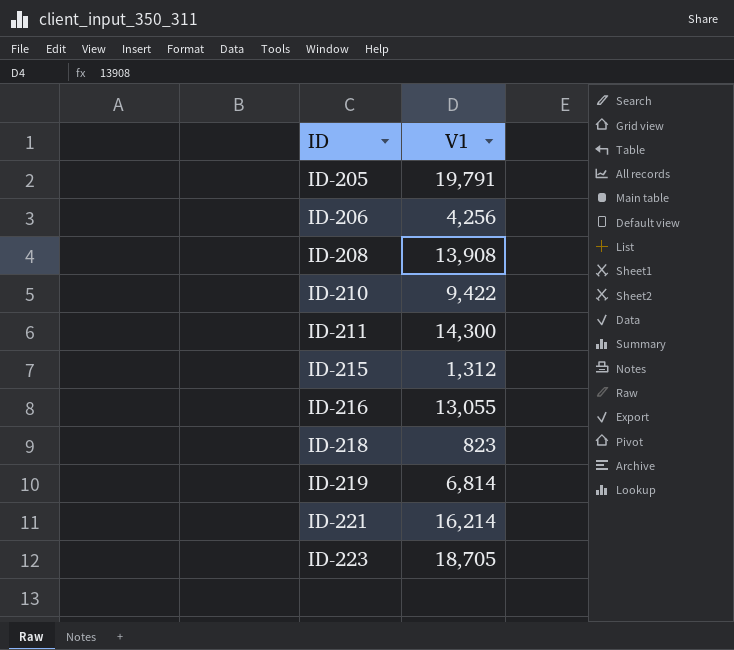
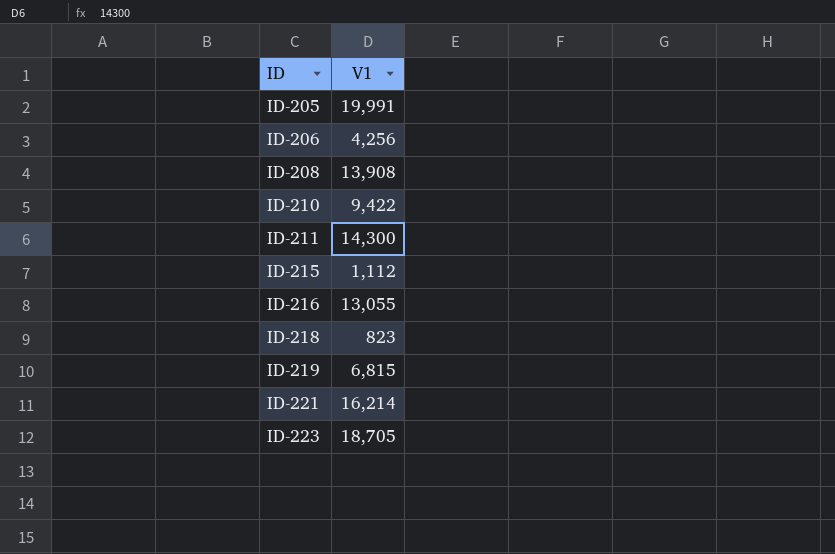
ID-205 | V1: 19,791 -> 19,991
ID-215 | V1: 1,312 -> 1,112
ID-219 | V1: 6,814 -> 6,815

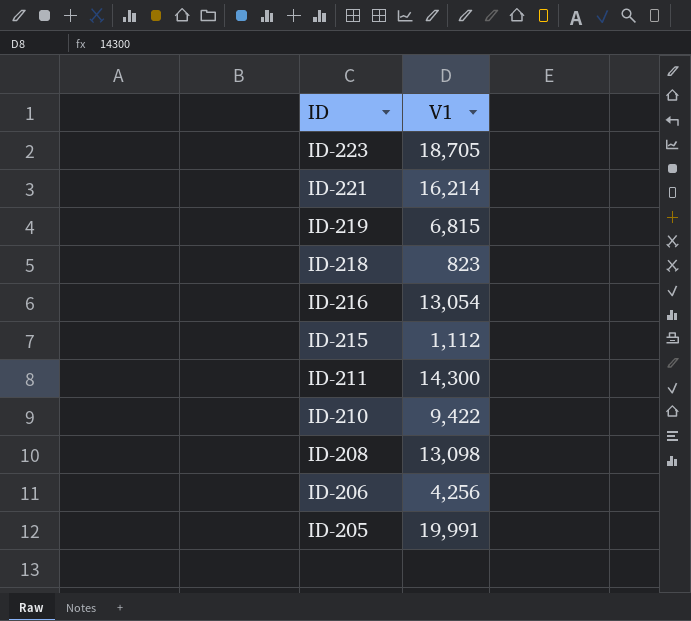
row order: ID ascending -> ID descending
ID-216 | V1: 13,055 -> 13,054
ID-208 | V1: 13,908 -> 13,098

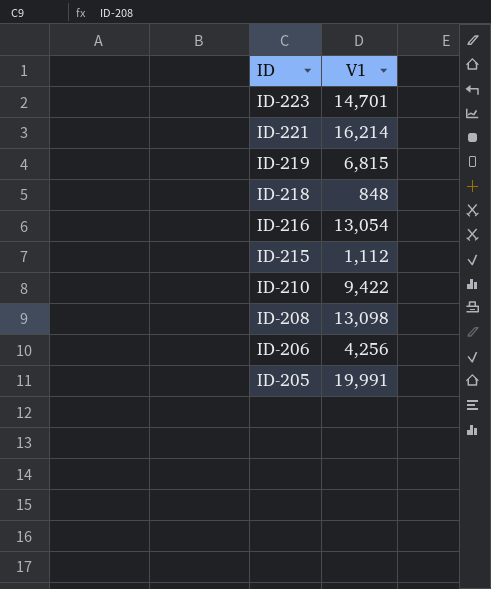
row ID-211: 14,300 -> none
ID-223 | V1: 18,705 -> 14,701
ID-218 | V1: 823 -> 848

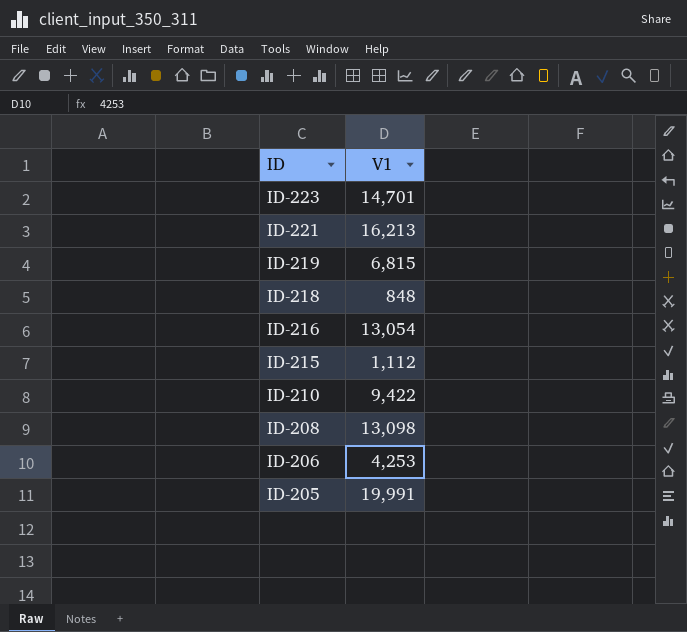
ID-221 | V1: 16,214 -> 16,213
ID-206 | V1: 4,256 -> 4,253

